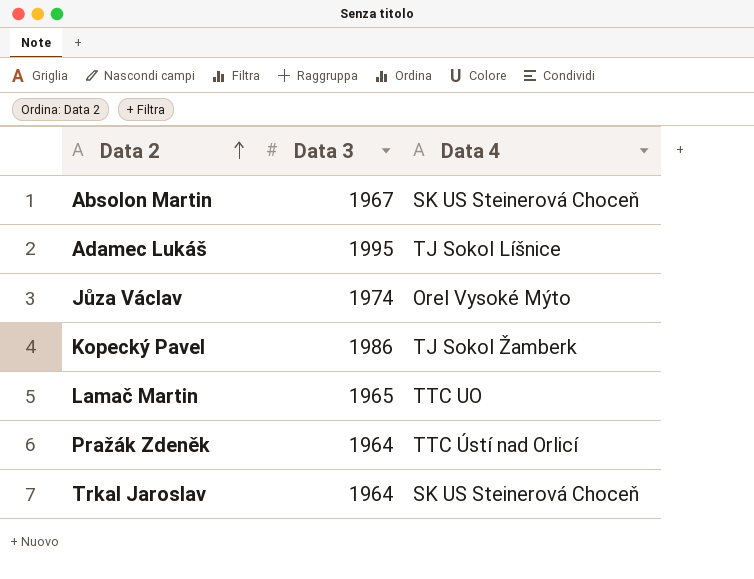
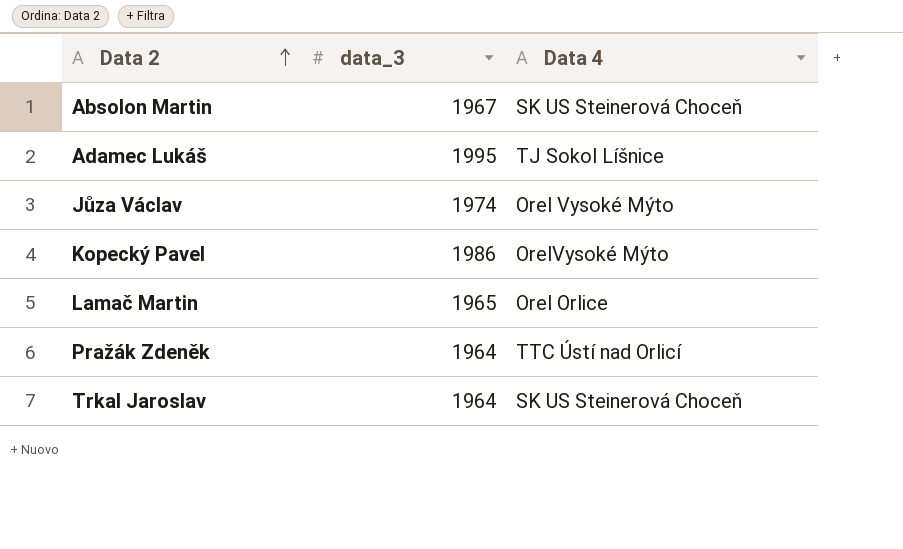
column name: Data 3 -> data_3
Kopecký Pavel | Data 4: TJ Sokol Žamberk -> OrelVysoké Mýto
Lamač Martin | Data 4: TTC UO -> Orel Orlice

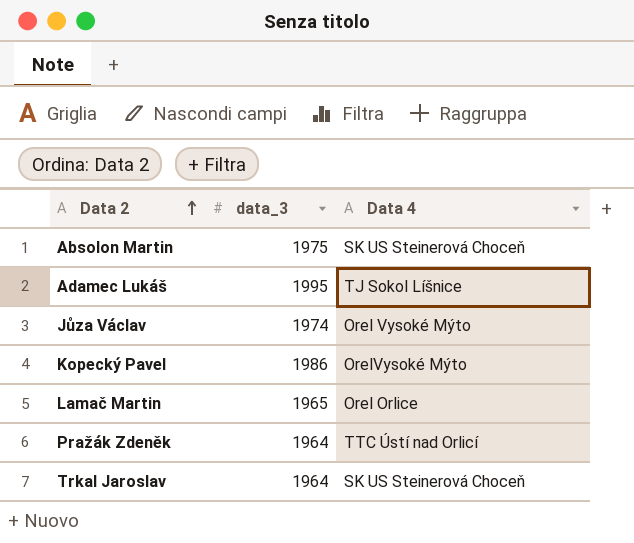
Absolon Martin | data_3: 1967 -> 1975

